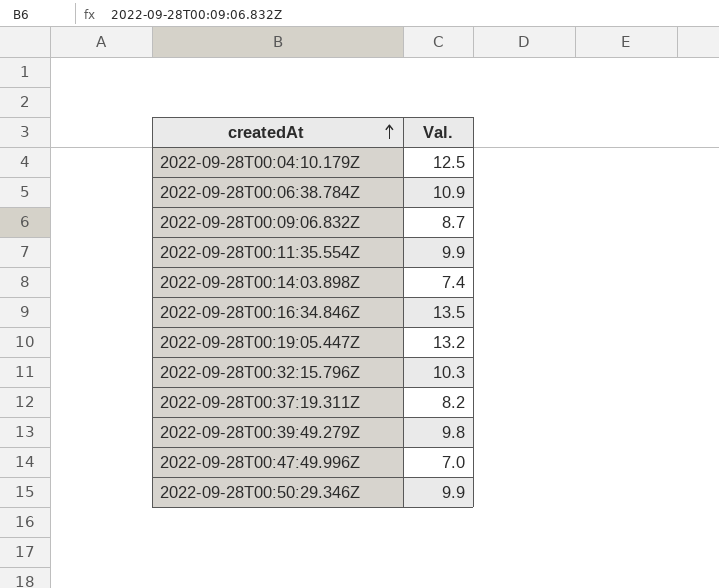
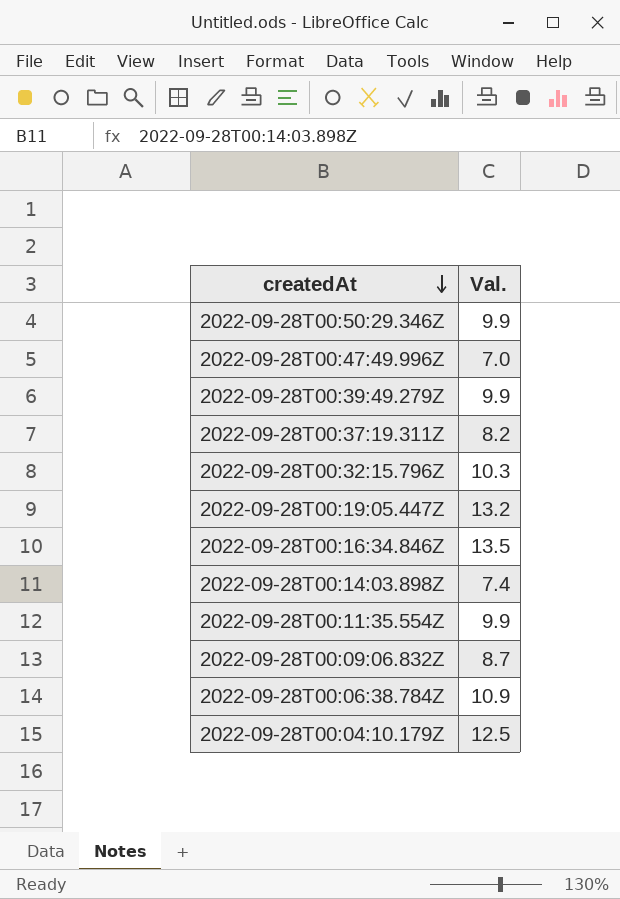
row order: createdAt ascending -> createdAt descending
2022-09-28T00:39:49.279Z | Val.: 9.8 -> 9.9

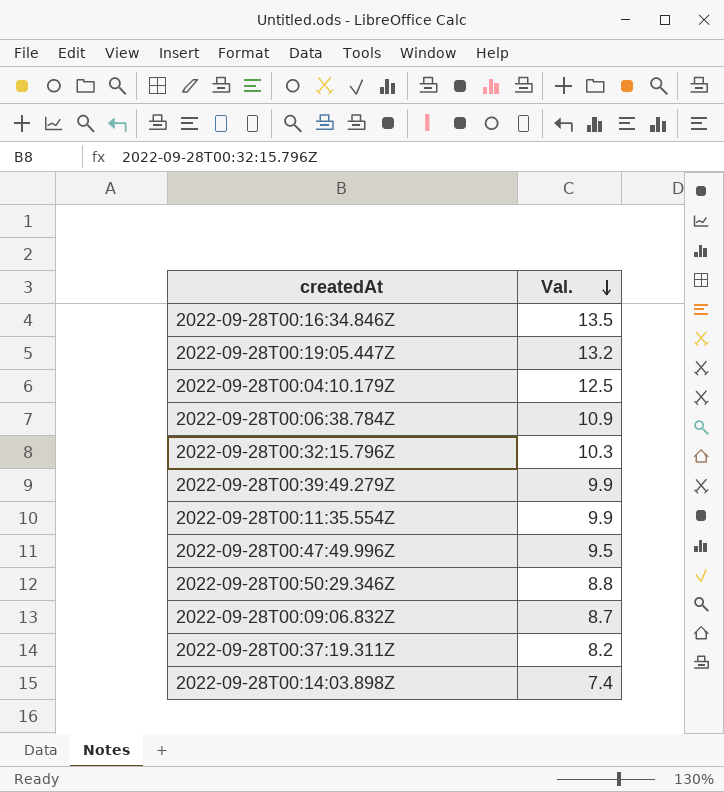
row order: createdAt descending -> Val. descending
2022-09-28T00:47:49.996Z | Val.: 7.0 -> 9.5
2022-09-28T00:50:29.346Z | Val.: 9.9 -> 8.8

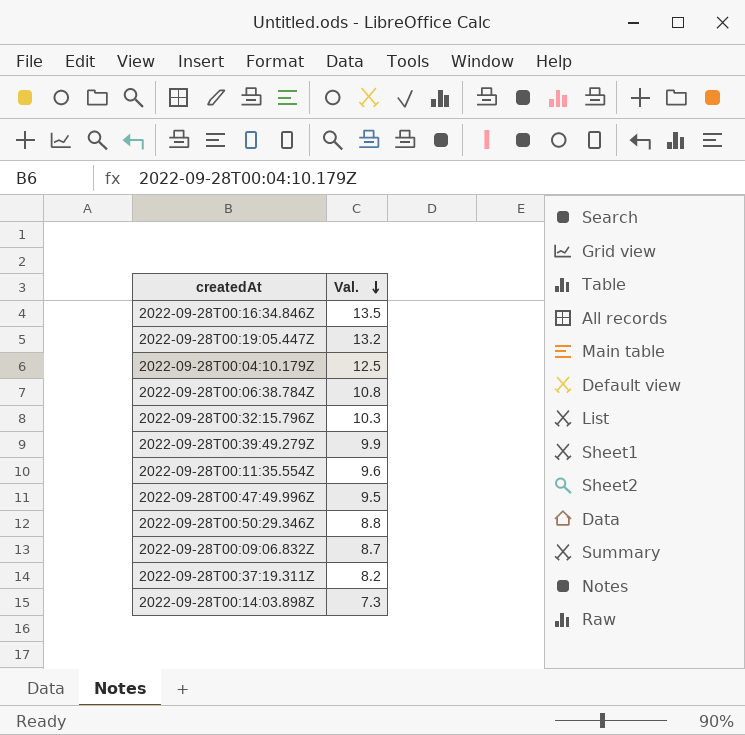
2022-09-28T00:06:38.784Z | Val.: 10.9 -> 10.8
2022-09-28T00:11:35.554Z | Val.: 9.9 -> 9.6
2022-09-28T00:14:03.898Z | Val.: 7.4 -> 7.3

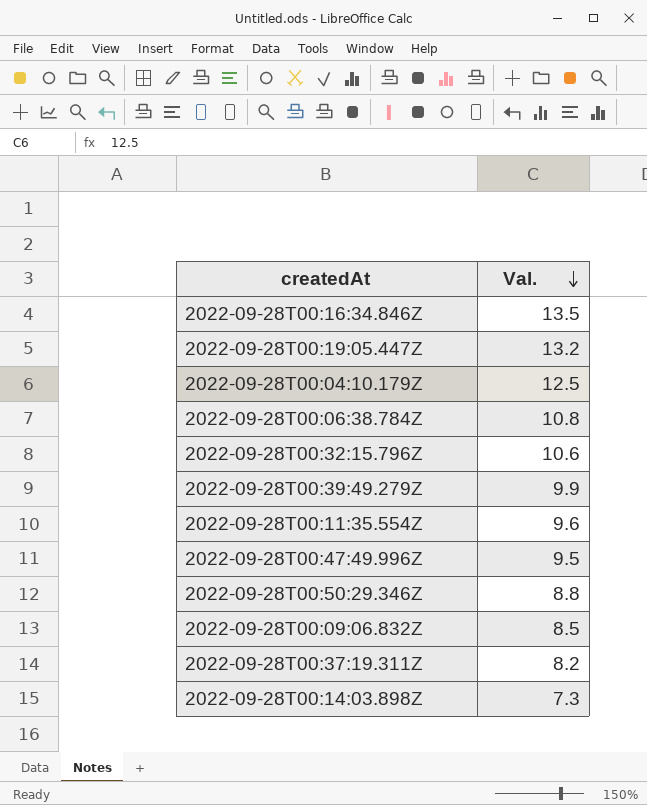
2022-09-28T00:32:15.796Z | Val.: 10.3 -> 10.6
2022-09-28T00:09:06.832Z | Val.: 8.7 -> 8.5

